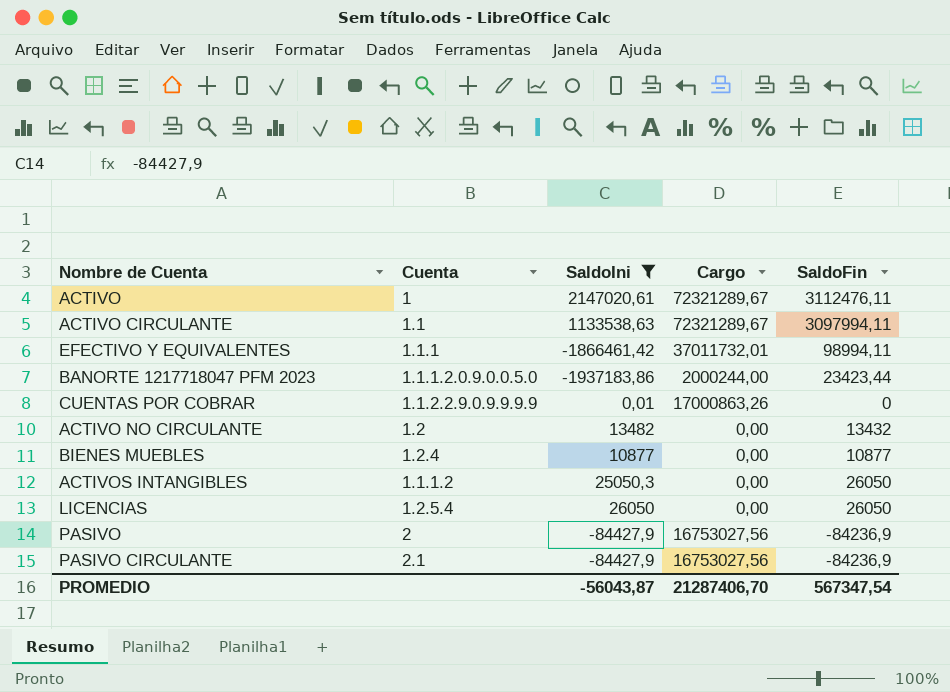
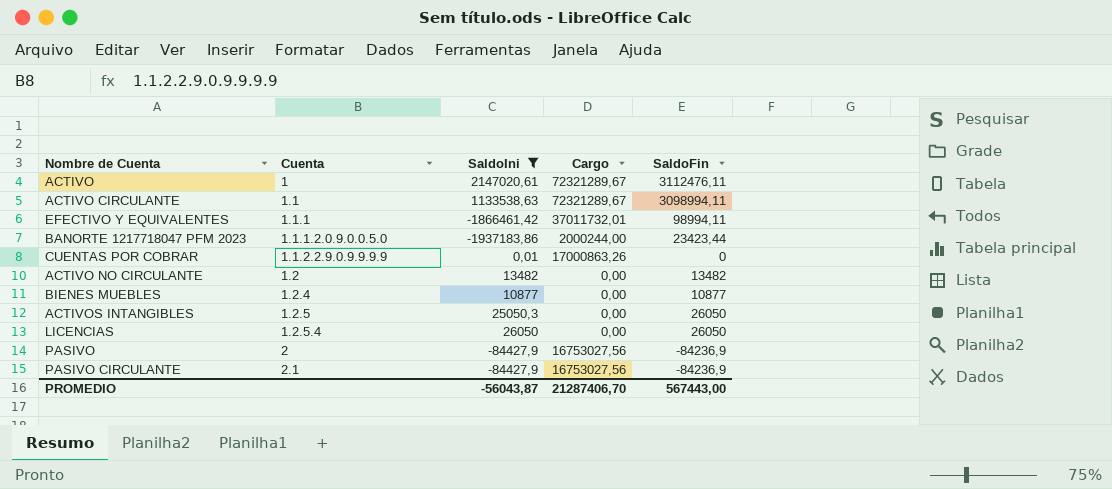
ACTIVO CIRCULANTE | SaldoFin: 3097994,11 -> 3098994,11
ACTIVO NO CIRCULANTE | SaldoFin: 13432 -> 13482
ACTIVOS INTANGIBLES | Cuenta: 1.1.1.2 -> 1.2.5
PROMEDIO | SaldoFin: 567347,54 -> 567443,00

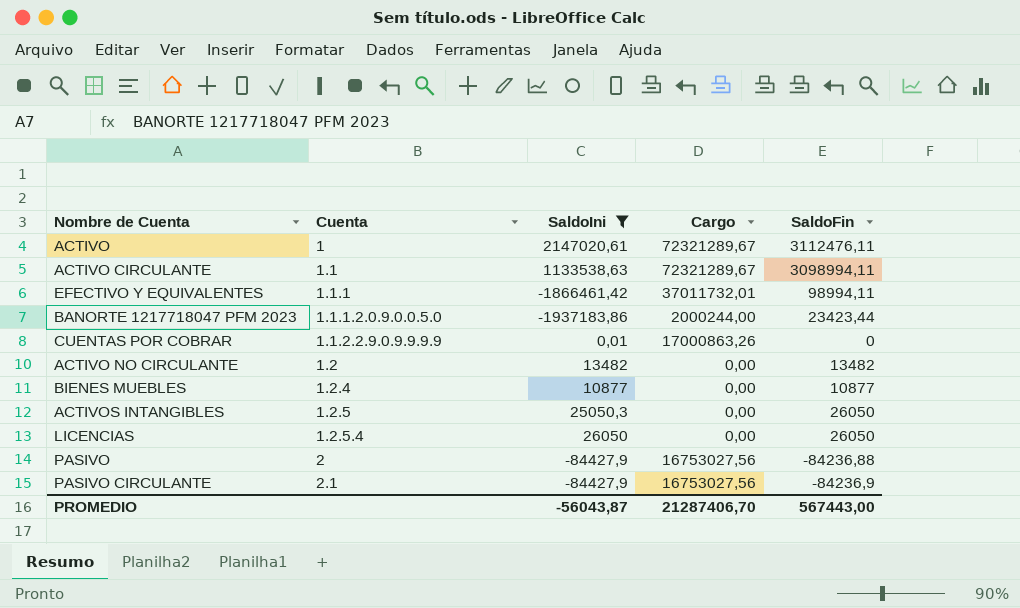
PASIVO | SaldoFin: -84236,9 -> -84236,88

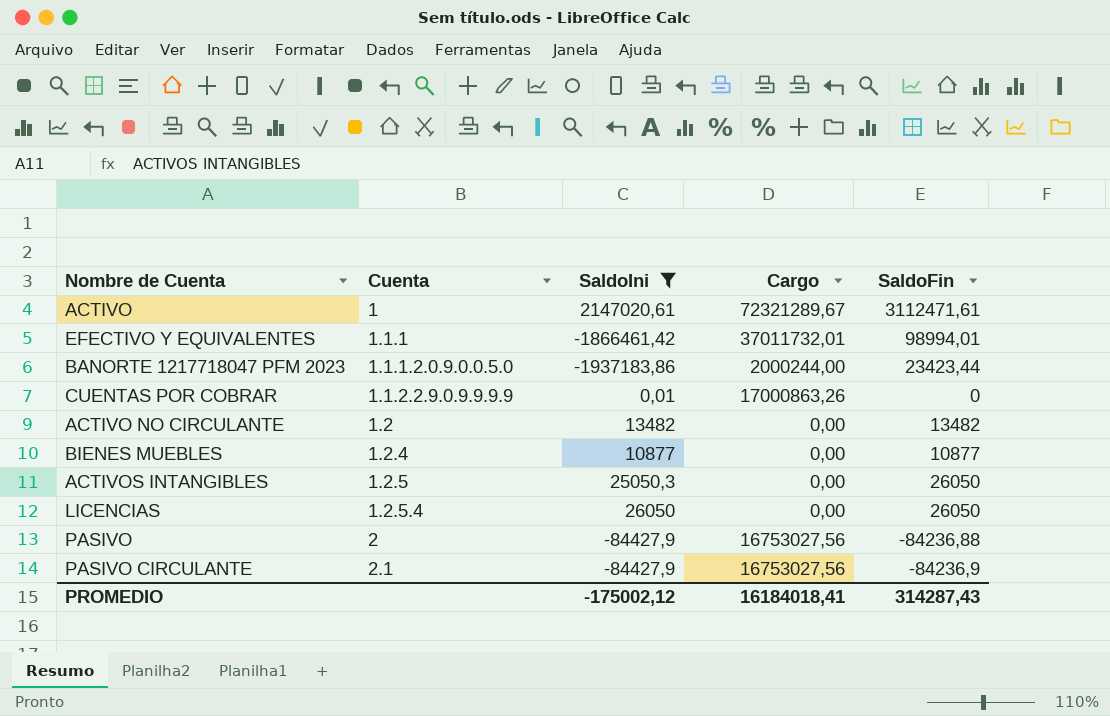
row ACTIVO CIRCULANTE: 1.1 | 1133538,63 | 72321289,67 | 3098994,11 -> none
ACTIVO | SaldoFin: 3112476,11 -> 3112471,61
EFECTIVO Y EQUIVALENTES | SaldoFin: 98994,11 -> 98994,01
PROMEDIO | SaldoIni: -56043,87 -> -175002,12
PROMEDIO | Cargo: 21287406,70 -> 16184018,41
PROMEDIO | SaldoFin: 567443,00 -> 314287,43

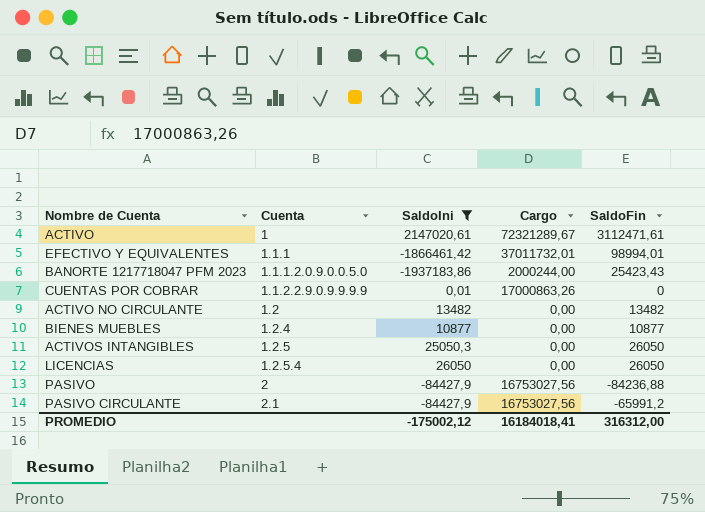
BANORTE 1217718047 PFM 2023 | SaldoFin: 23423,44 -> 25423,43
PASIVO CIRCULANTE | SaldoFin: -84236,9 -> -65991,2
PROMEDIO | SaldoFin: 314287,43 -> 316312,00

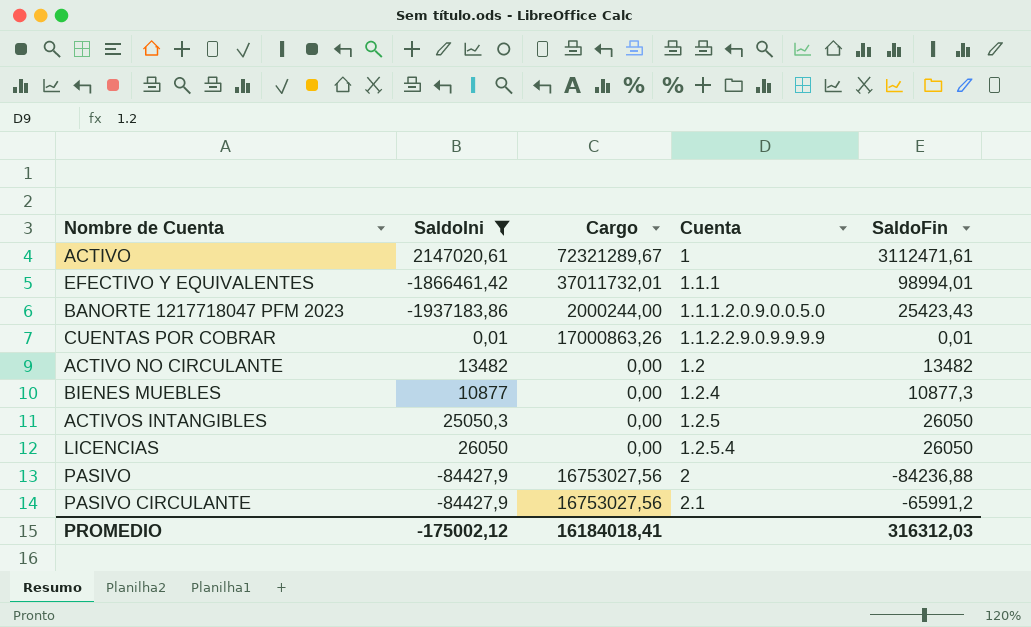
column Cuenta | position: 2 -> 4
CUENTAS POR COBRAR | SaldoFin: 0 -> 0,01
BIENES MUEBLES | SaldoFin: 10877 -> 10877,3
PROMEDIO | SaldoFin: 316312,00 -> 316312,03

